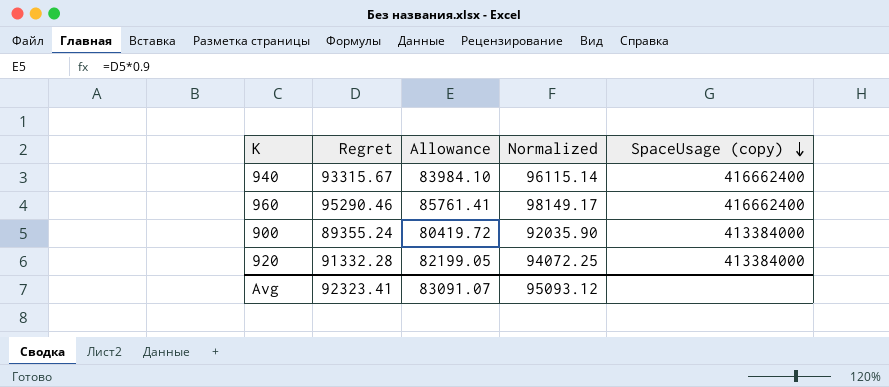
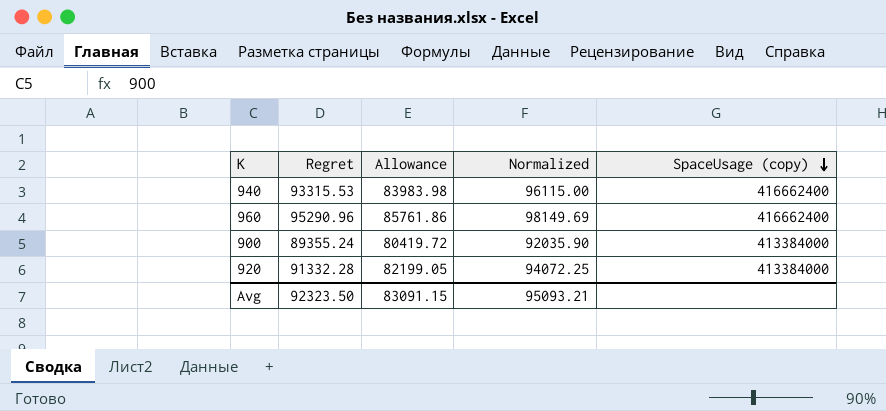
940 | Regret: 93315.67 -> 93315.53
940 | Allowance: 83984.10 -> 83983.98
940 | Normalized: 96115.14 -> 96115.00
960 | Regret: 95290.46 -> 95290.96
960 | Allowance: 85761.41 -> 85761.86
960 | Normalized: 98149.17 -> 98149.69
Avg | Regret: 92323.41 -> 92323.50
Avg | Allowance: 83091.07 -> 83091.15
Avg | Normalized: 95093.12 -> 95093.21

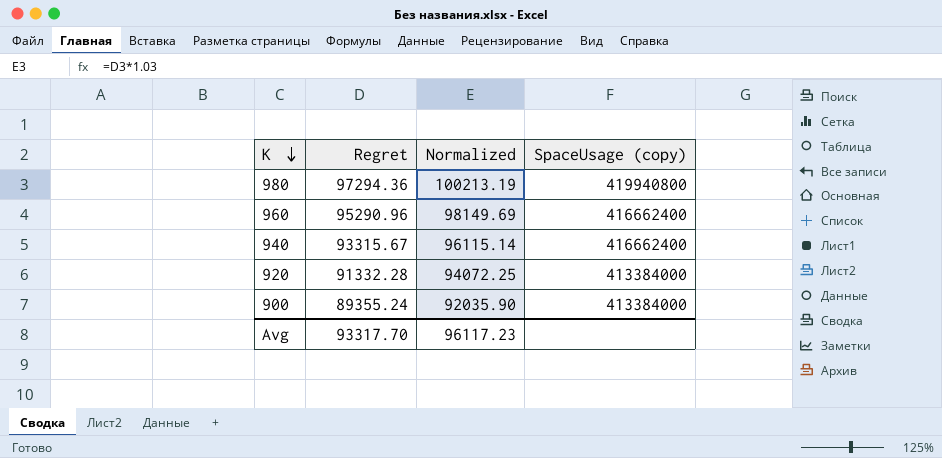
row order: SpaceUsage (copy) descending -> K descending
column Allowance | formula: [Regret] * 0.9 -> none
row 980: none -> 97294.36 | 100213.19 | 419940800
940 | Regret: 93315.53 -> 93315.67
940 | Normalized: 96115.00 -> 96115.14
Avg | Regret: 92323.50 -> 93317.70
Avg | Normalized: 95093.21 -> 96117.23

